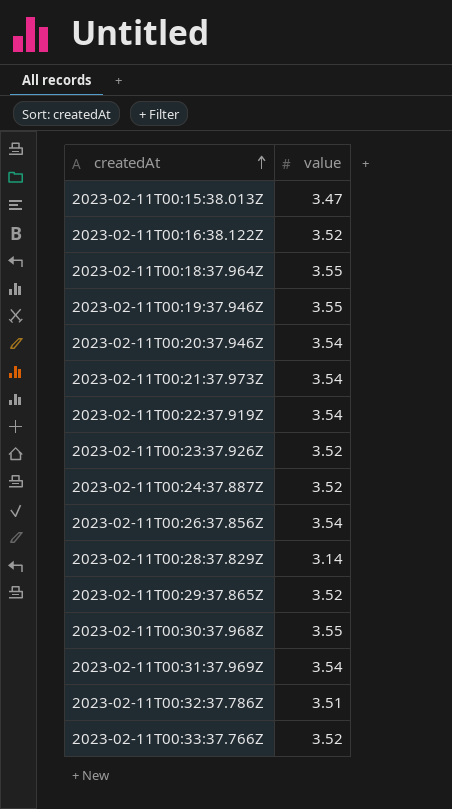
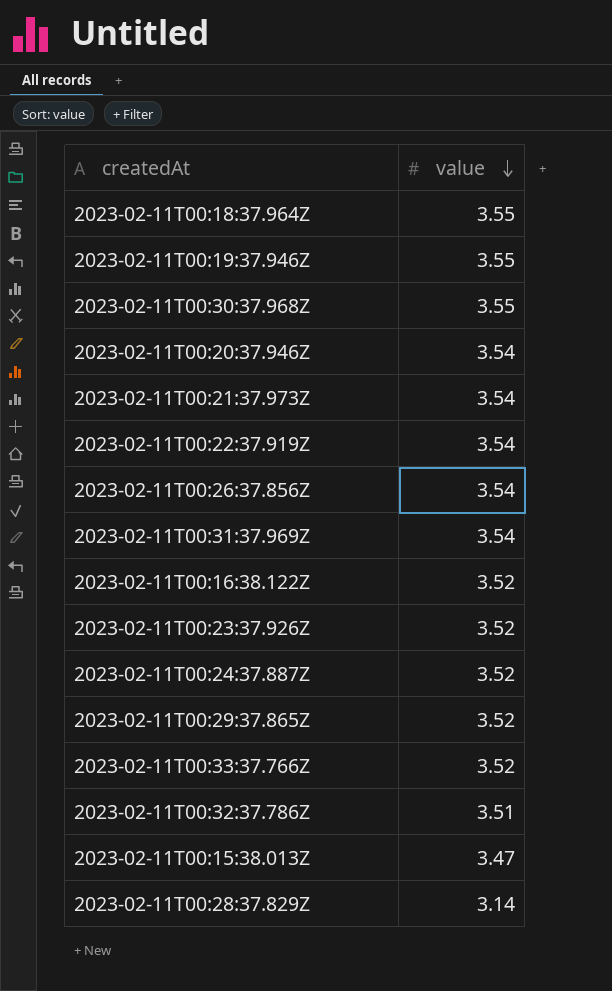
row order: createdAt ascending -> value descending

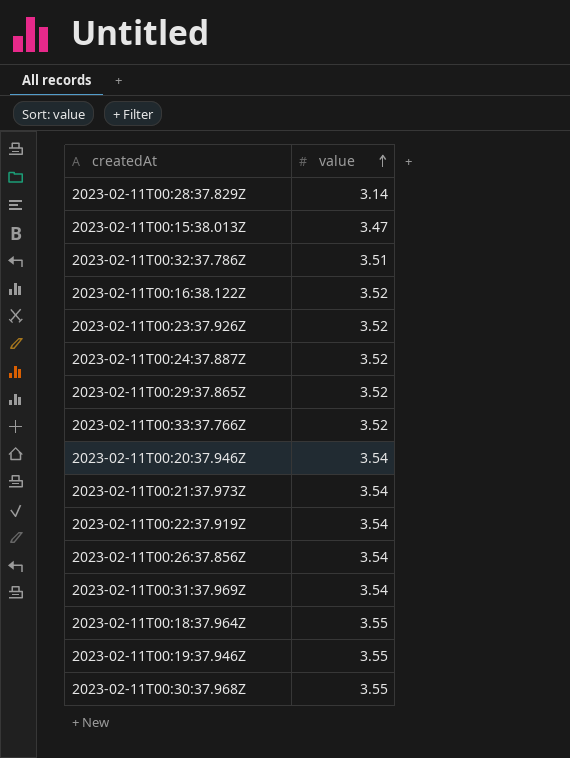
row order: value descending -> value ascending

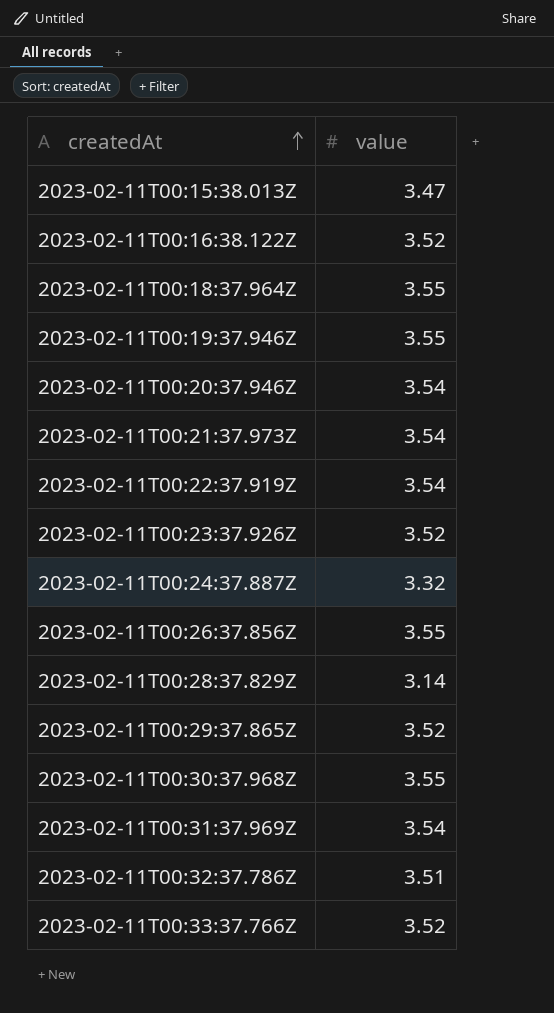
row order: value ascending -> createdAt ascending
2023-02-11T00:24:37.887Z | value: 3.52 -> 3.32
2023-02-11T00:26:37.856Z | value: 3.54 -> 3.55

